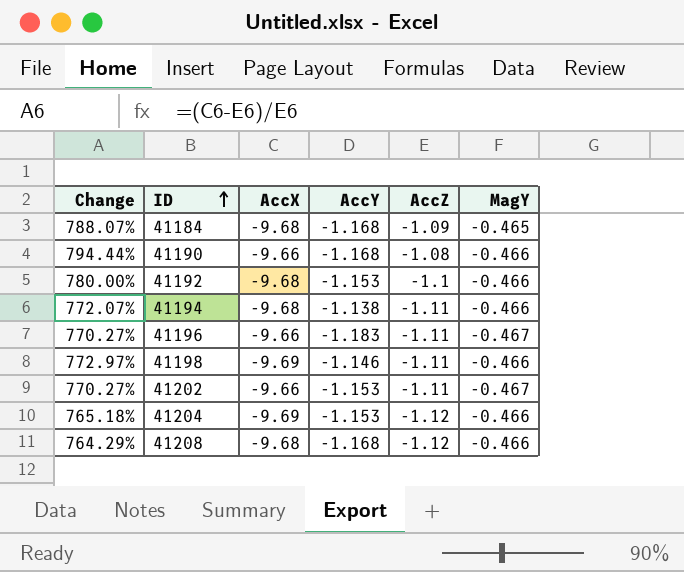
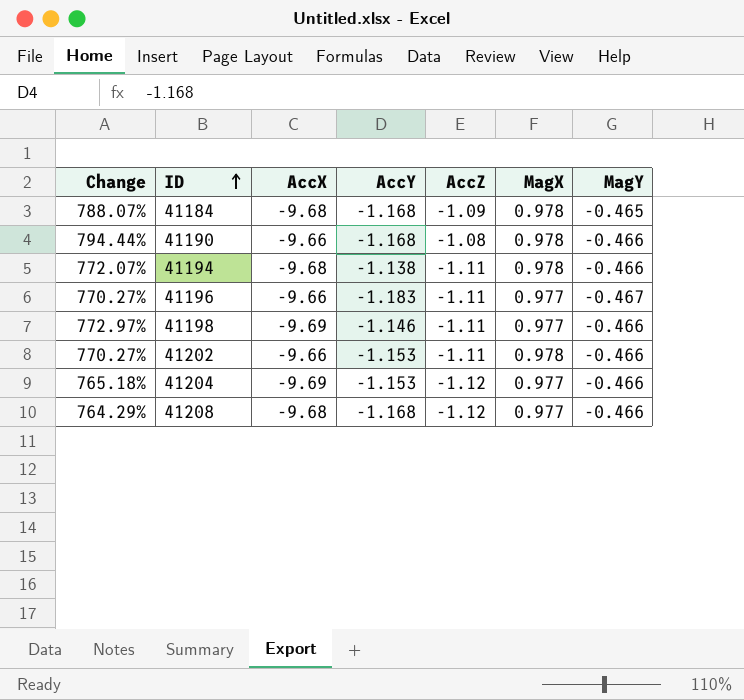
column MagX | position: none -> 6
row 41192: 780.00% | -9.68 | -1.153 | -1.1 | -0.466 -> none
41202 | MagY: -0.467 -> -0.466

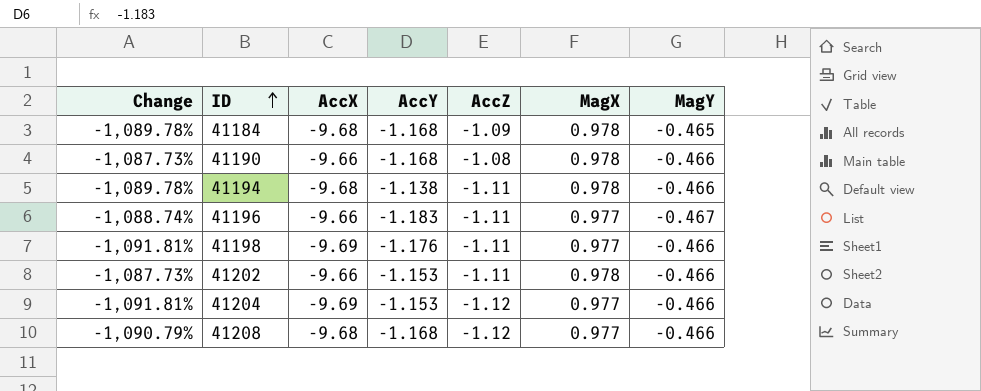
column Change | formula: ([AccX] - [AccZ]) / [AccZ] -> ([AccX] - [MagX]) / [MagX]
41198 | AccY: -1.146 -> -1.176

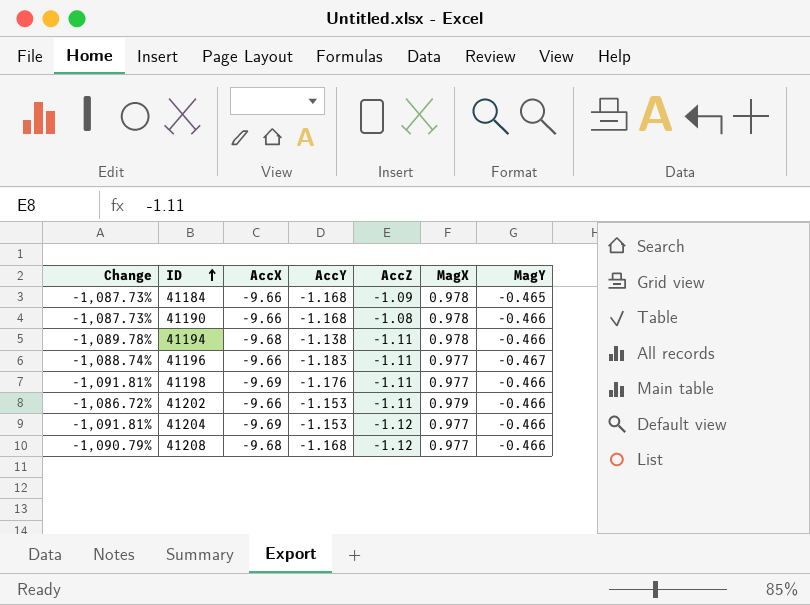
41184 | Change: -1,089.78% -> -1,087.73%
41184 | AccX: -9.68 -> -9.66
41202 | Change: -1,087.73% -> -1,086.72%
41202 | MagX: 0.978 -> 0.979

